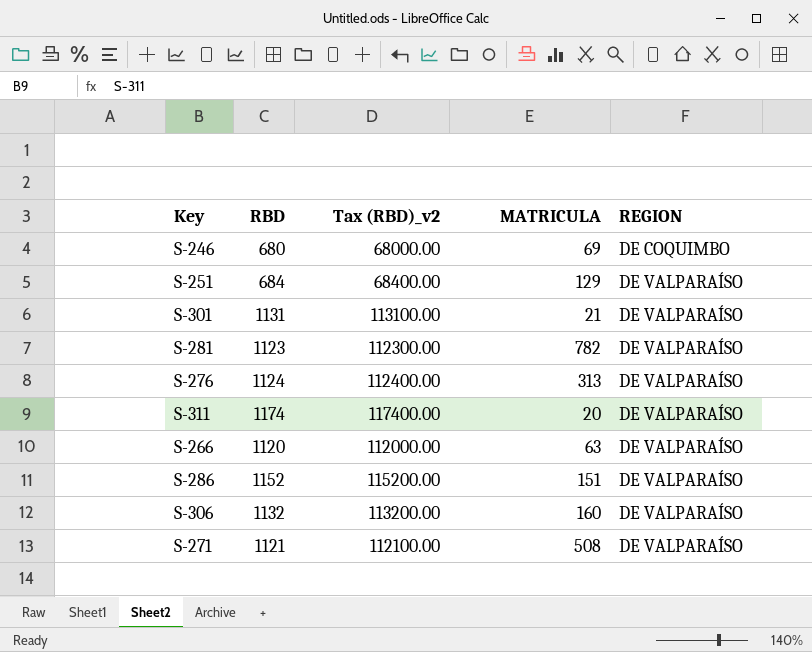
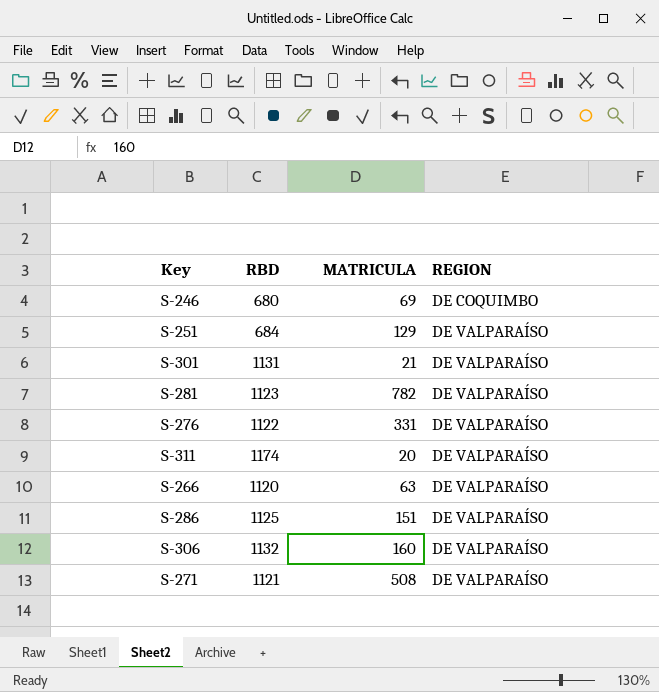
column Tax (RBD)_v2 | formula: [RBD] * 100 -> none
S-276 | RBD: 1124 -> 1122
S-276 | MATRICULA: 313 -> 331
S-286 | RBD: 1152 -> 1125

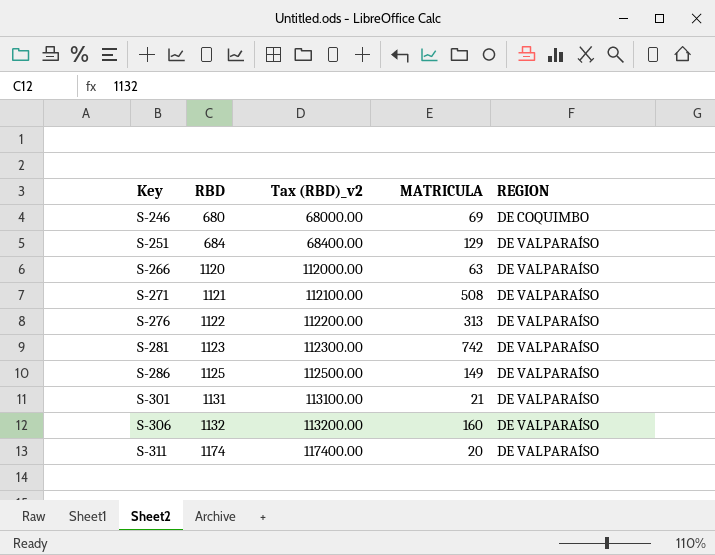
row order: REGION ascending -> Key ascending
column Tax (RBD)_v2 | formula: none -> [RBD] * 100
S-276 | MATRICULA: 331 -> 313
S-281 | MATRICULA: 782 -> 742
S-286 | MATRICULA: 151 -> 149

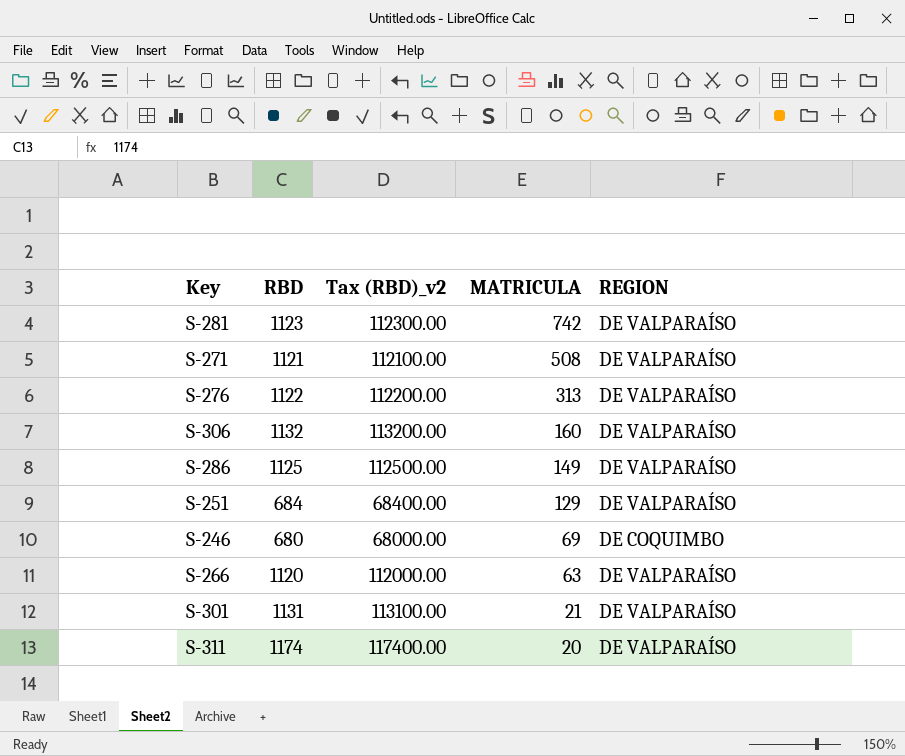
row order: Key ascending -> MATRICULA descending

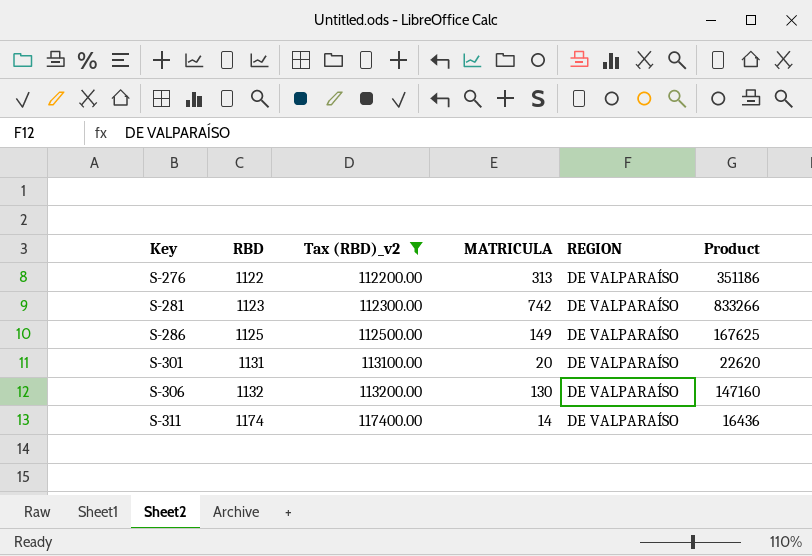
filter: none -> Tax (RBD)_v2 >= 112200.00
row order: MATRICULA descending -> Key ascending
column Product | formula: none -> [RBD] * [MATRICULA]
S-301 | MATRICULA: 21 -> 20
S-306 | MATRICULA: 160 -> 130
S-311 | MATRICULA: 20 -> 14

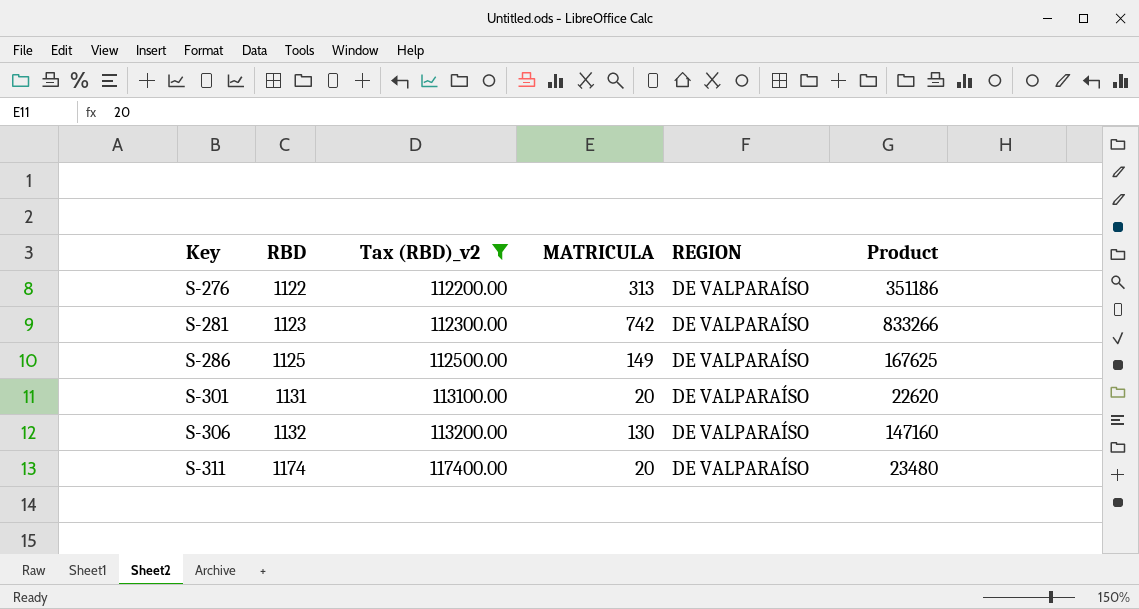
S-311 | MATRICULA: 14 -> 20
S-311 | Product: 16436 -> 23480

